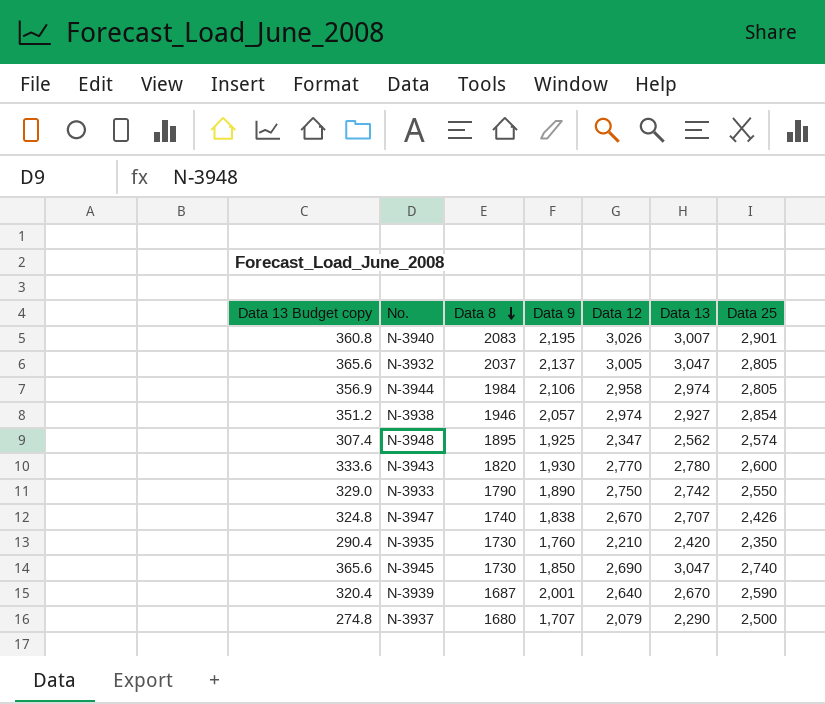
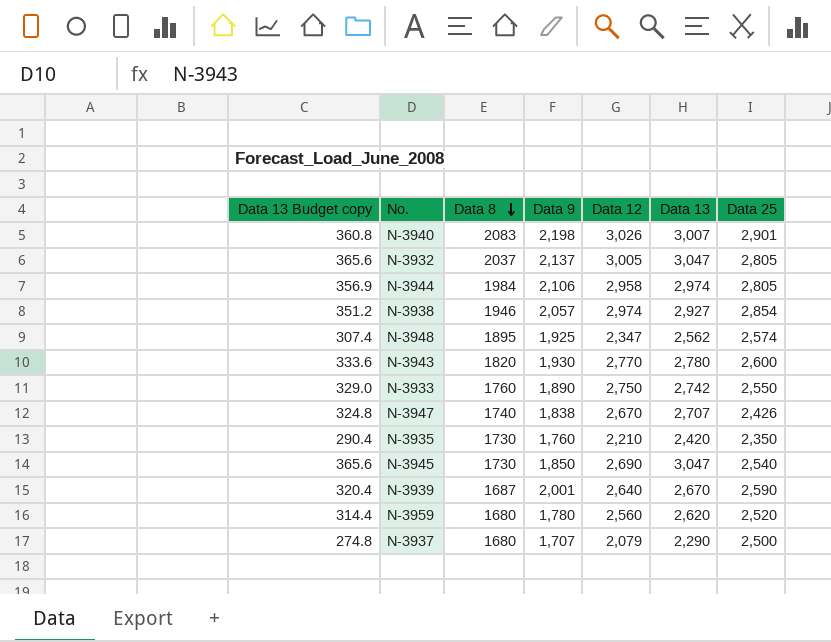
N-3940 | Data 9: 2,195 -> 2,198
N-3933 | Data 8: 1790 -> 1760
N-3945 | Data 25: 2,740 -> 2,540
row N-3959: none -> 314.4 | 1680 | 1,780 | 2,560 | 2,620 | 2,520

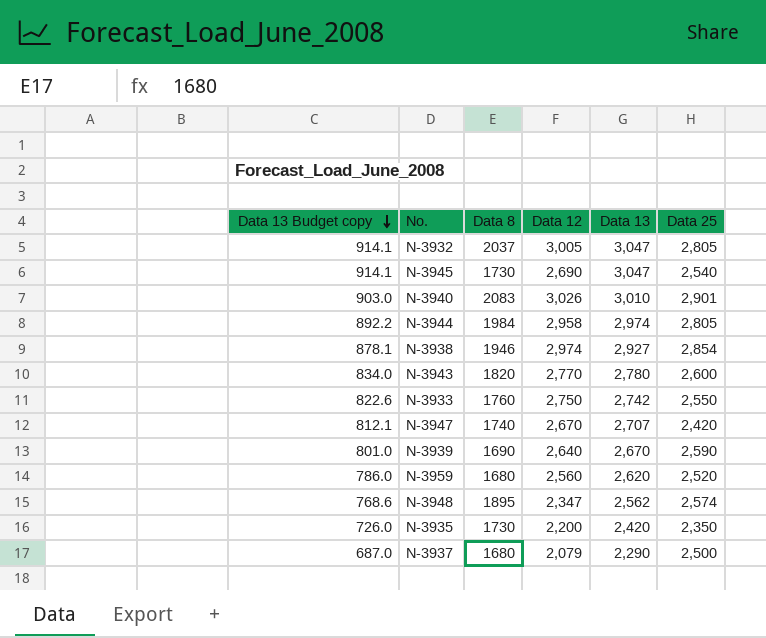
row order: Data 8 descending -> Data 13 Budget copy descending
column Data 9 | position: 4 -> none
column Data 13 Budget copy | formula: [Data 13] * 0.12 -> [Data 13] * 0.3
N-3940 | Data 13: 3,007 -> 3,010
N-3947 | Data 25: 2,426 -> 2,420
N-3939 | Data 8: 1687 -> 1690
N-3935 | Data 12: 2,210 -> 2,200

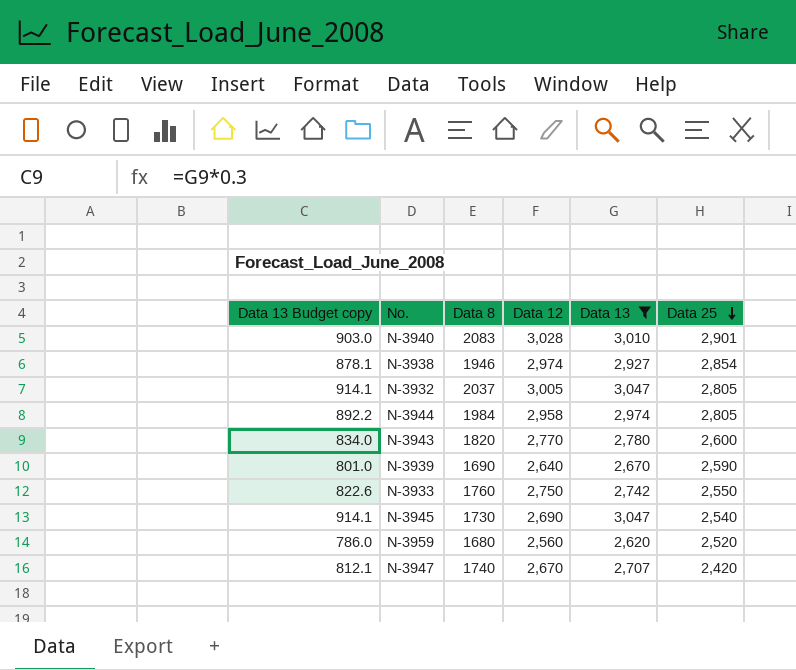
filter: none -> Data 13 >= 2,620
row order: Data 13 Budget copy descending -> Data 25 descending
N-3940 | Data 12: 3,026 -> 3,028

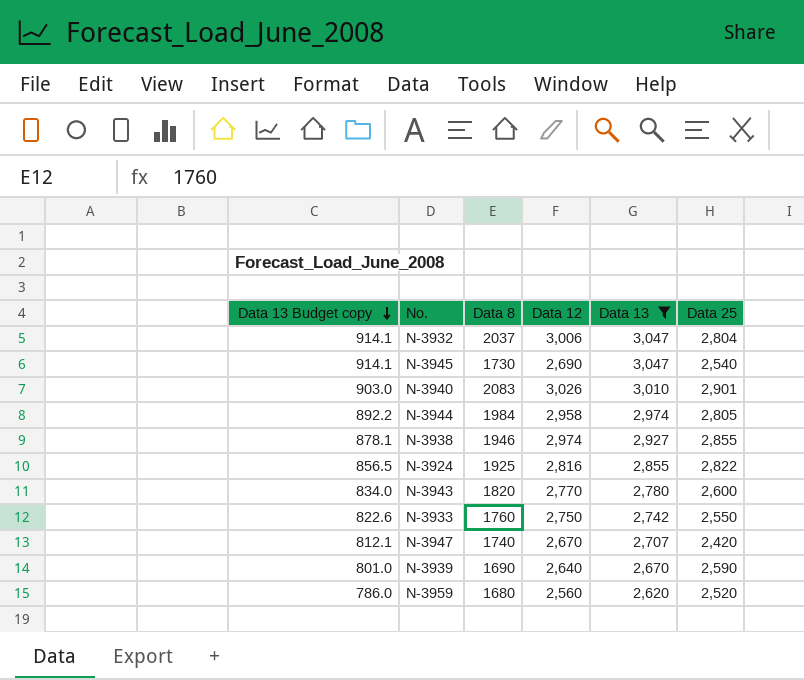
row order: Data 25 descending -> Data 13 Budget copy descending
N-3932 | Data 12: 3,005 -> 3,006
N-3932 | Data 25: 2,805 -> 2,804
N-3940 | Data 12: 3,028 -> 3,026
N-3938 | Data 25: 2,854 -> 2,855
row N-3924: none -> 856.5 | 1925 | 2,816 | 2,855 | 2,822

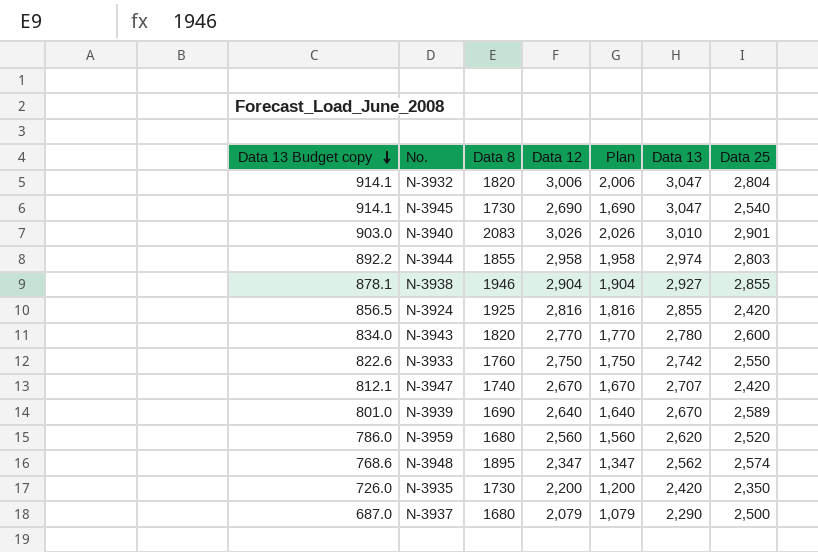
filter: Data 13 >= 2,620 -> none
column Plan | formula: none -> [Data 12] - 1000
N-3932 | Data 8: 2037 -> 1820
N-3944 | Data 8: 1984 -> 1855
N-3944 | Data 25: 2,805 -> 2,803
N-3938 | Data 12: 2,974 -> 2,904
N-3924 | Data 25: 2,822 -> 2,420
N-3939 | Data 25: 2,590 -> 2,589

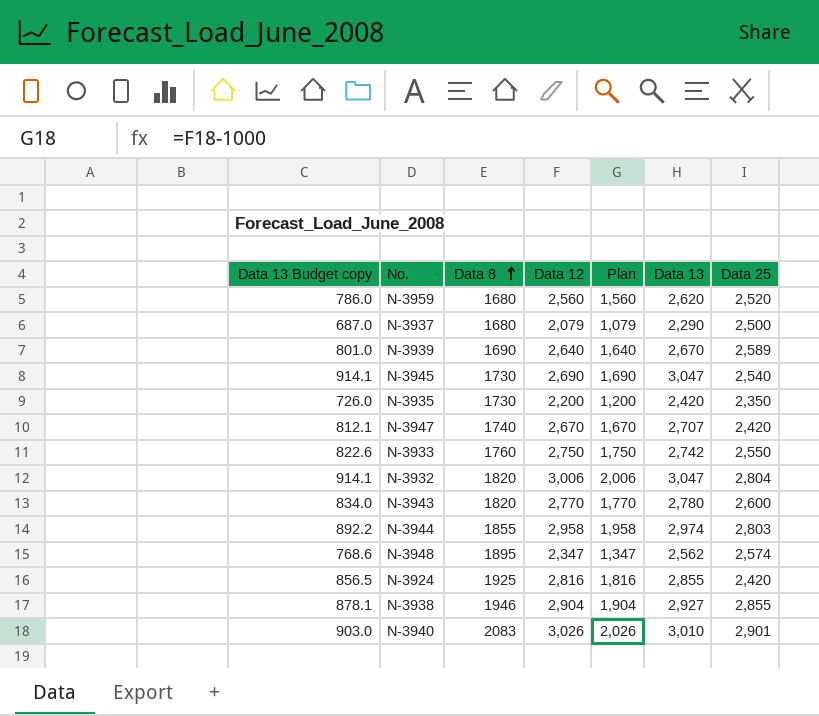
row order: Data 13 Budget copy descending -> Data 8 ascending

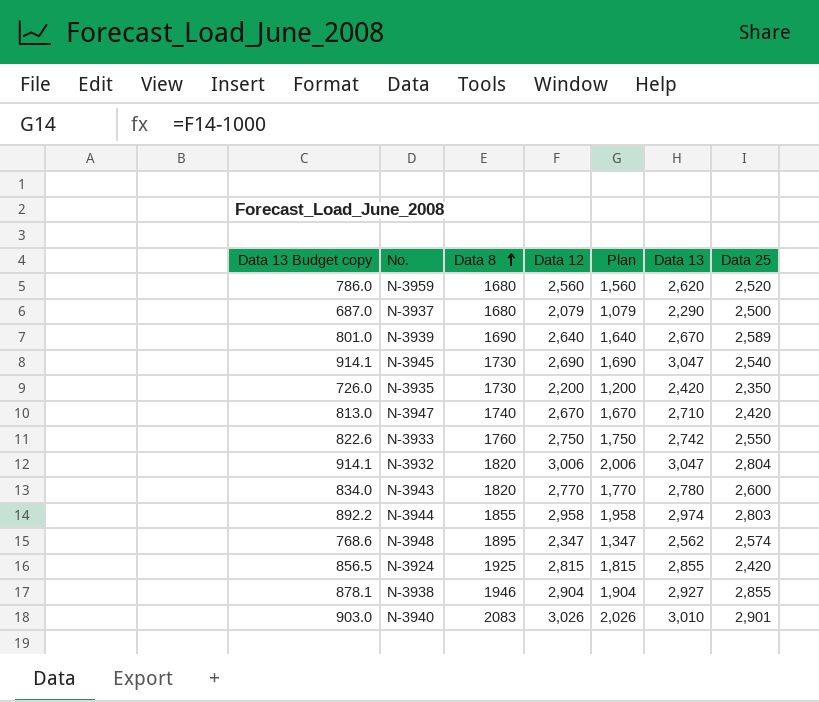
N-3947 | Data 13 Budget copy: 812.1 -> 813.0
N-3947 | Data 13: 2,707 -> 2,710
N-3924 | Data 12: 2,816 -> 2,815
N-3924 | Plan: 1,816 -> 1,815

